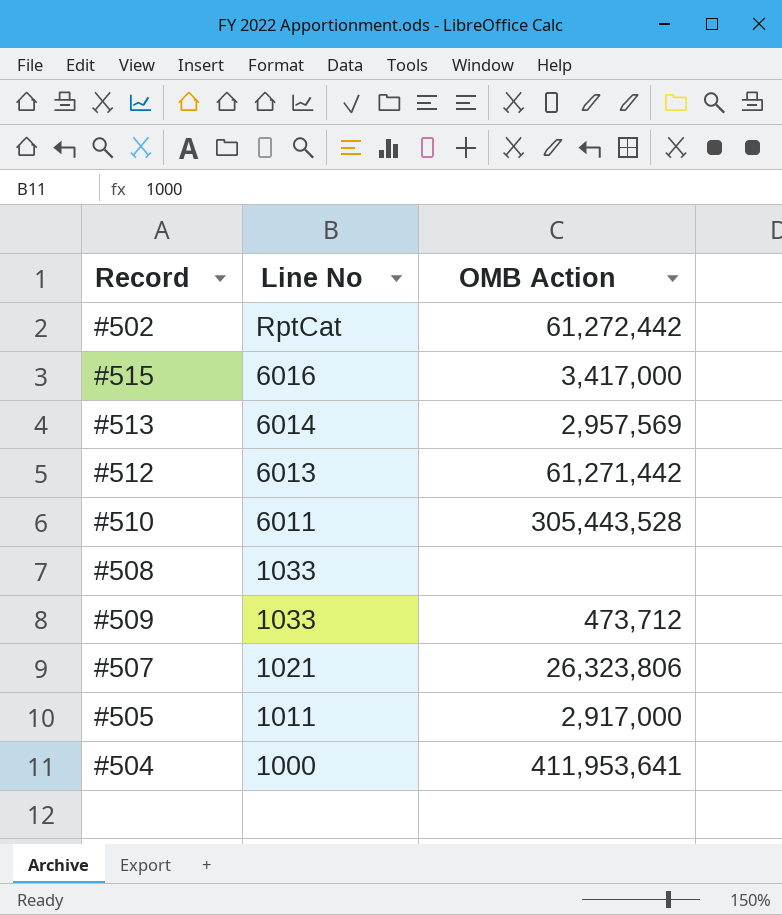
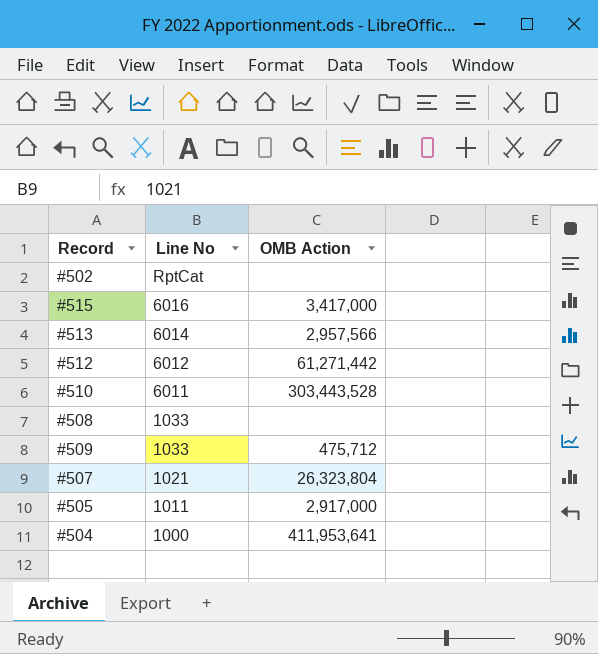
#502 | OMB Action: 61,272,442 -> none
#513 | OMB Action: 2,957,569 -> 2,957,566
#512 | Line No: 6013 -> 6012
#510 | OMB Action: 305,443,528 -> 303,443,528
#509 | OMB Action: 473,712 -> 475,712
#507 | OMB Action: 26,323,806 -> 26,323,804

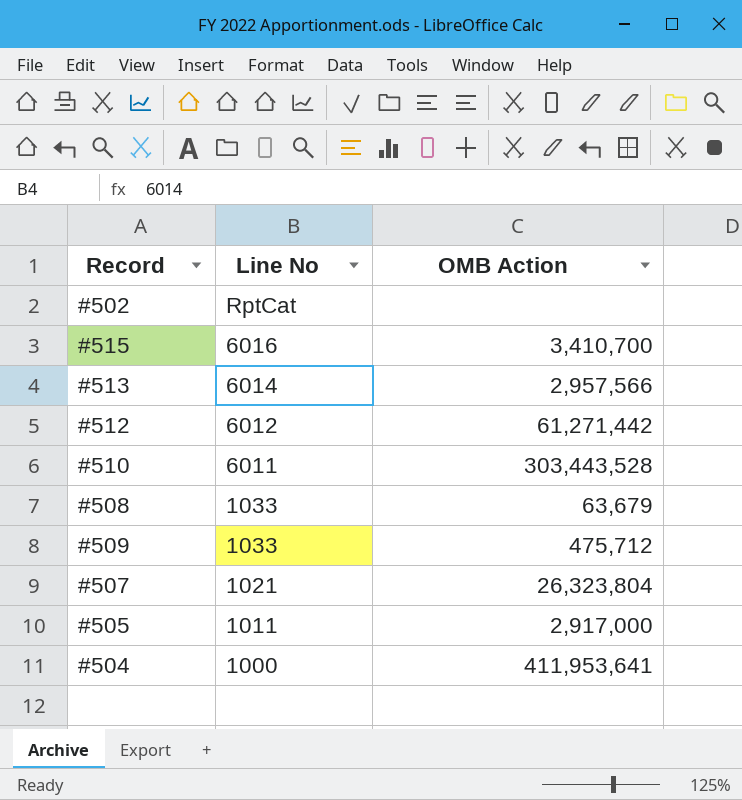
#515 | OMB Action: 3,417,000 -> 3,410,700
#508 | OMB Action: none -> 63,679

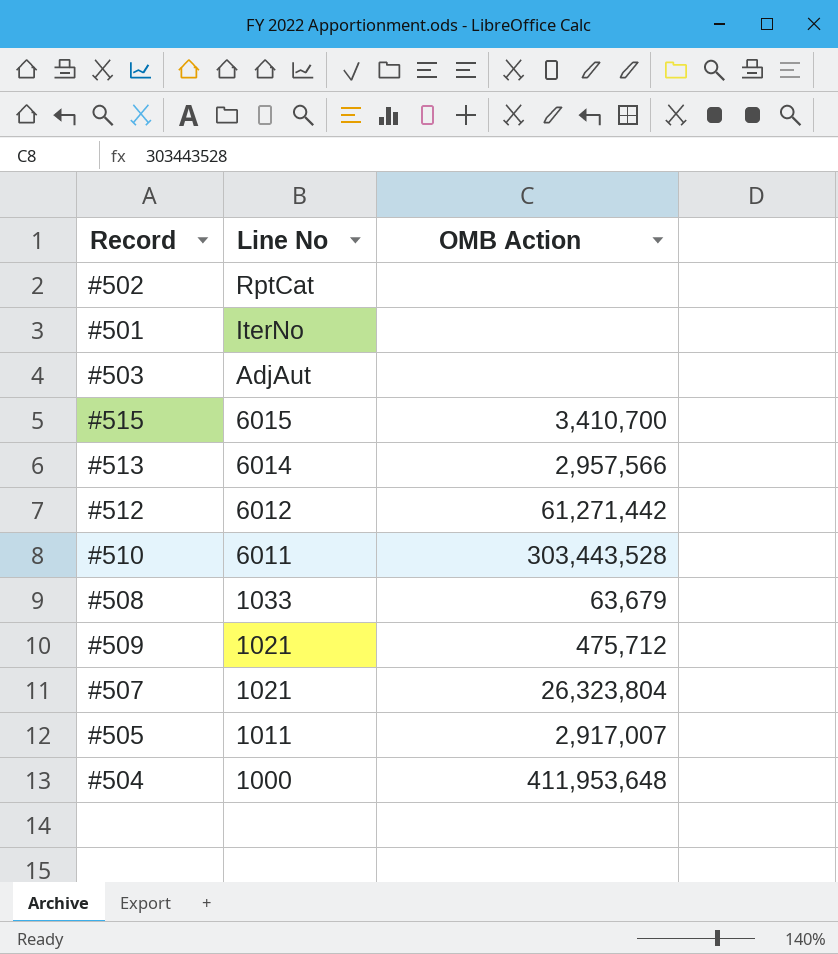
row #501: none -> IterNo | none
row #503: none -> AdjAut | none
#515 | Line No: 6016 -> 6015
#509 | Line No: 1033 -> 1021
#505 | OMB Action: 2,917,000 -> 2,917,007
#504 | OMB Action: 411,953,641 -> 411,953,648

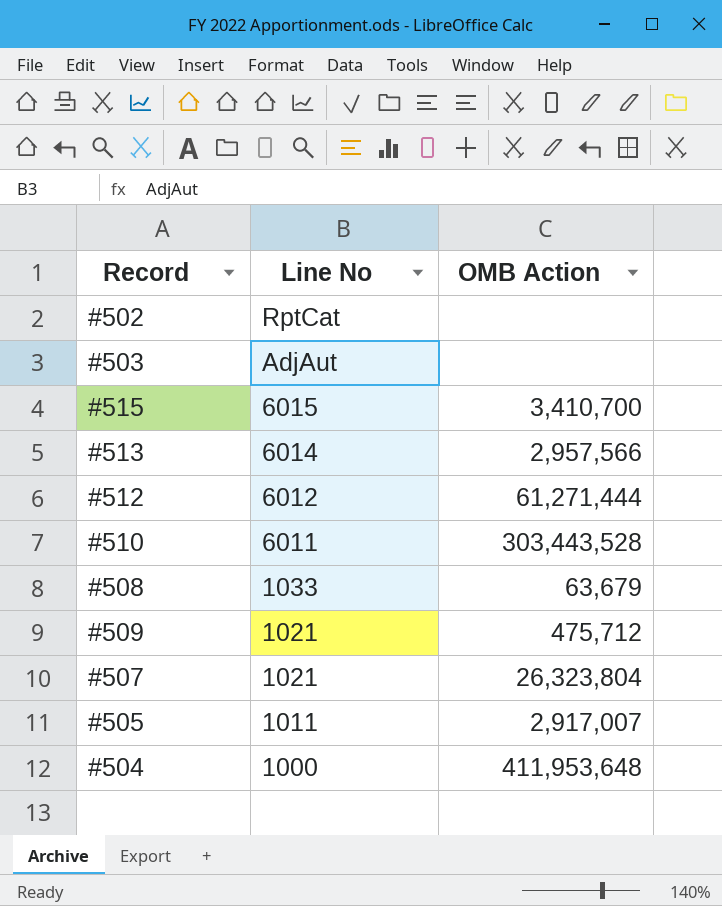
row #501: IterNo | none -> none
#512 | OMB Action: 61,271,442 -> 61,271,444

